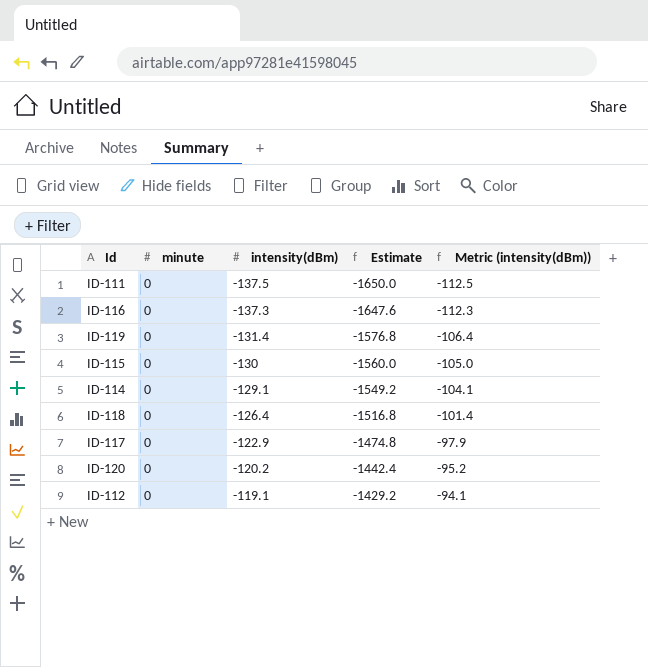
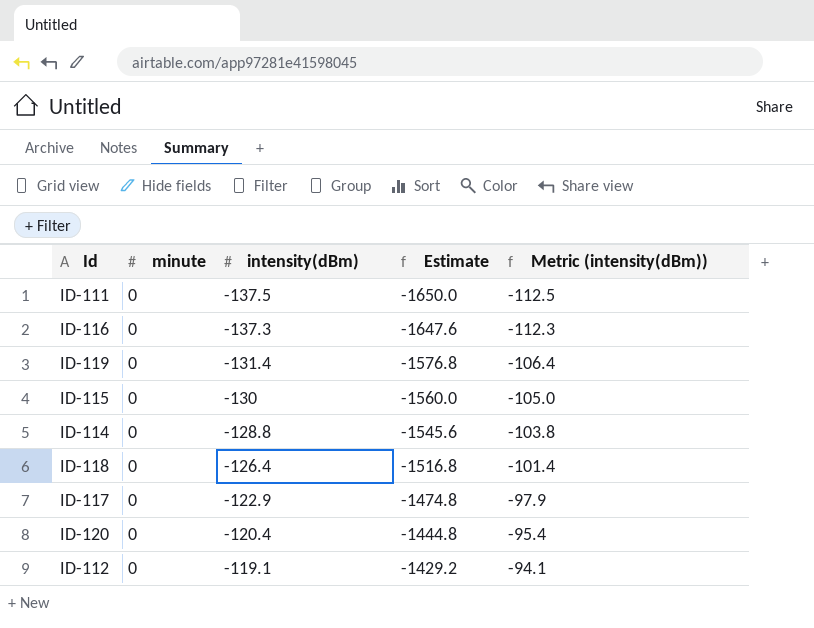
ID-114 | intensity(dBm): -129.1 -> -128.8
ID-114 | Estimate: -1549.2 -> -1545.6
ID-114 | Metric (intensity(dBm)): -104.1 -> -103.8
ID-120 | intensity(dBm): -120.2 -> -120.4
ID-120 | Estimate: -1442.4 -> -1444.8
ID-120 | Metric (intensity(dBm)): -95.2 -> -95.4

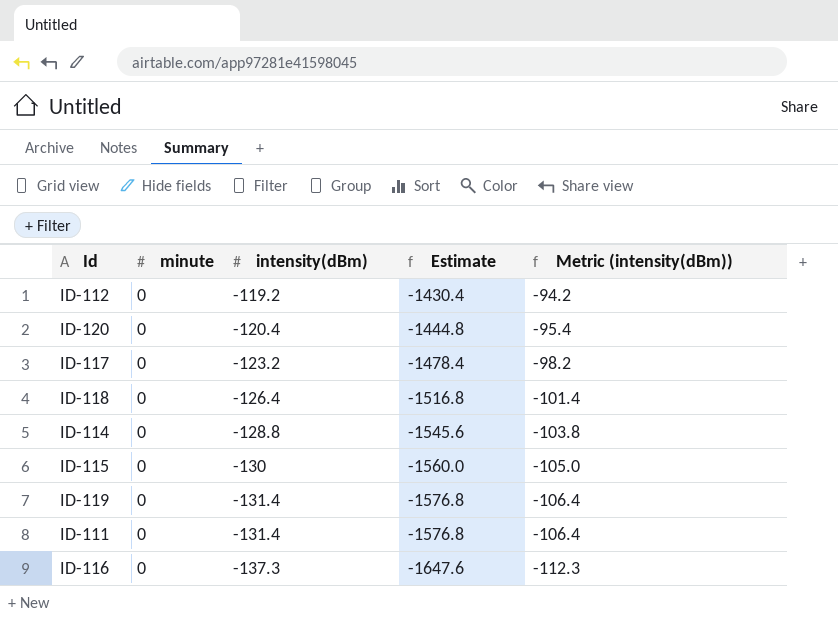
row order: intensity(dBm) ascending -> intensity(dBm) descending
ID-112 | intensity(dBm): -119.1 -> -119.2
ID-112 | Estimate: -1429.2 -> -1430.4
ID-112 | Metric (intensity(dBm)): -94.1 -> -94.2
ID-117 | intensity(dBm): -122.9 -> -123.2
ID-117 | Estimate: -1474.8 -> -1478.4
ID-117 | Metric (intensity(dBm)): -97.9 -> -98.2
ID-111 | intensity(dBm): -137.5 -> -131.4
ID-111 | Estimate: -1650.0 -> -1576.8
ID-111 | Metric (intensity(dBm)): -112.5 -> -106.4

